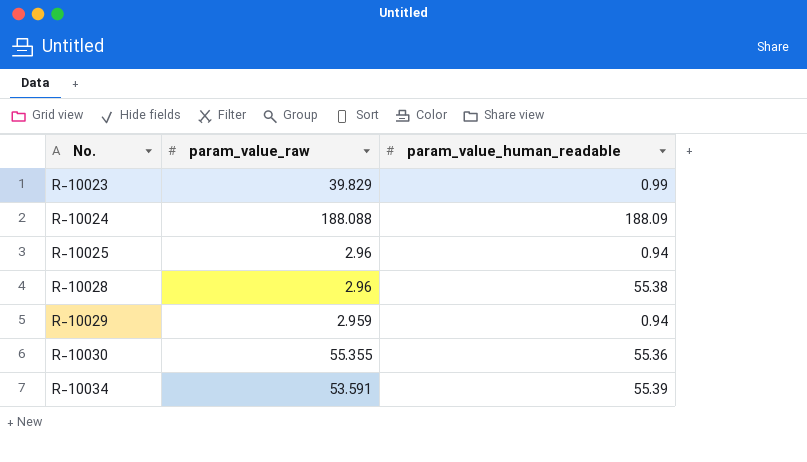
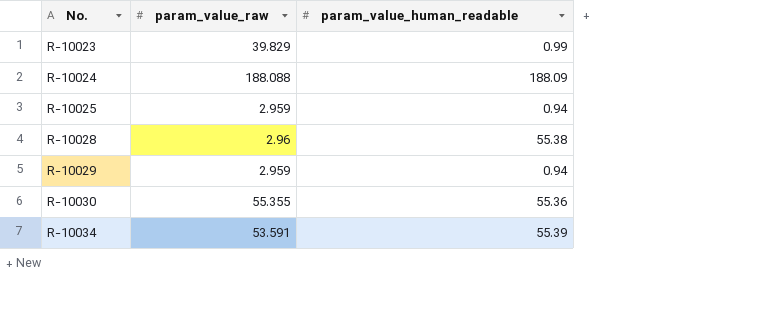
R-10025 | param_value_raw: 2.96 -> 2.959

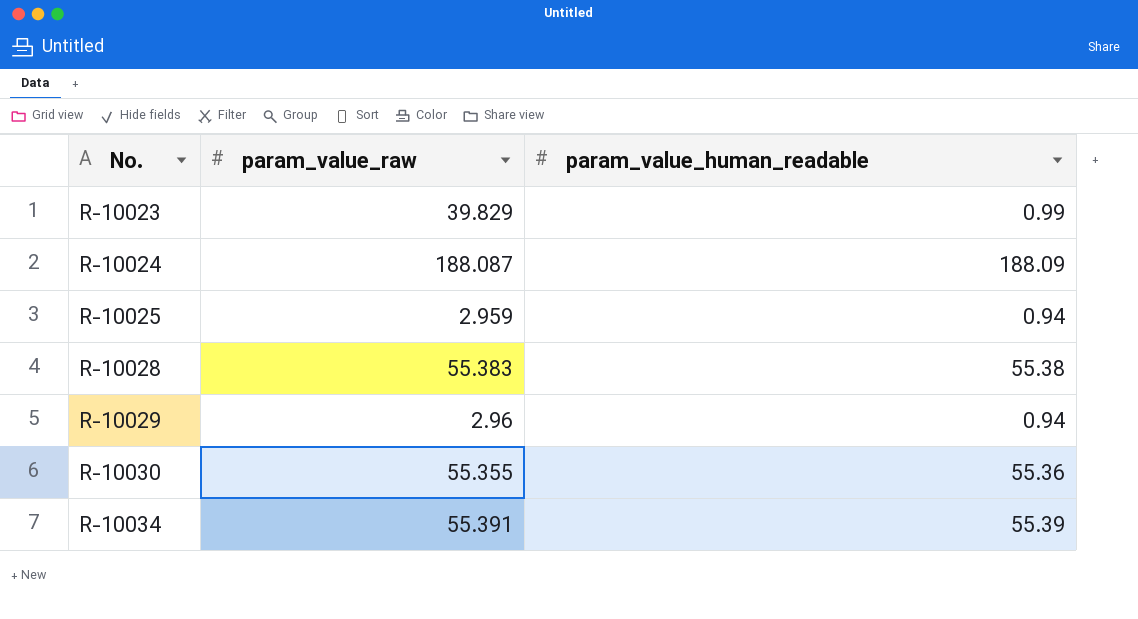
R-10024 | param_value_raw: 188.088 -> 188.087
R-10028 | param_value_raw: 2.96 -> 55.383
R-10029 | param_value_raw: 2.959 -> 2.96
R-10034 | param_value_raw: 53.591 -> 55.391

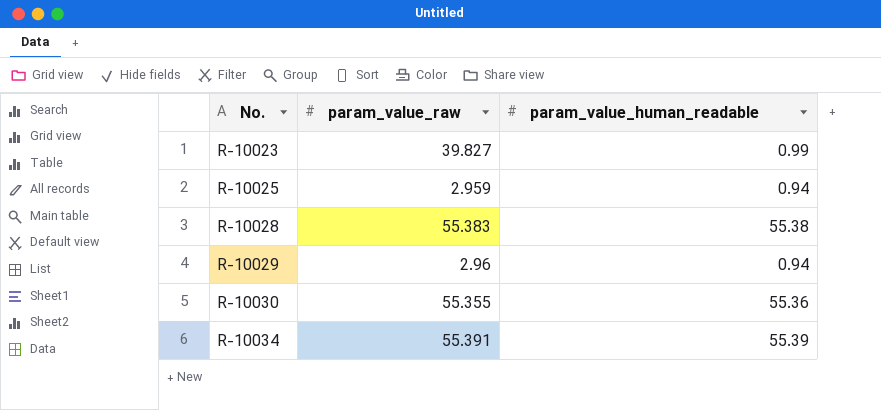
row R-10024: 188.087 | 188.09 -> none
R-10023 | param_value_raw: 39.829 -> 39.827

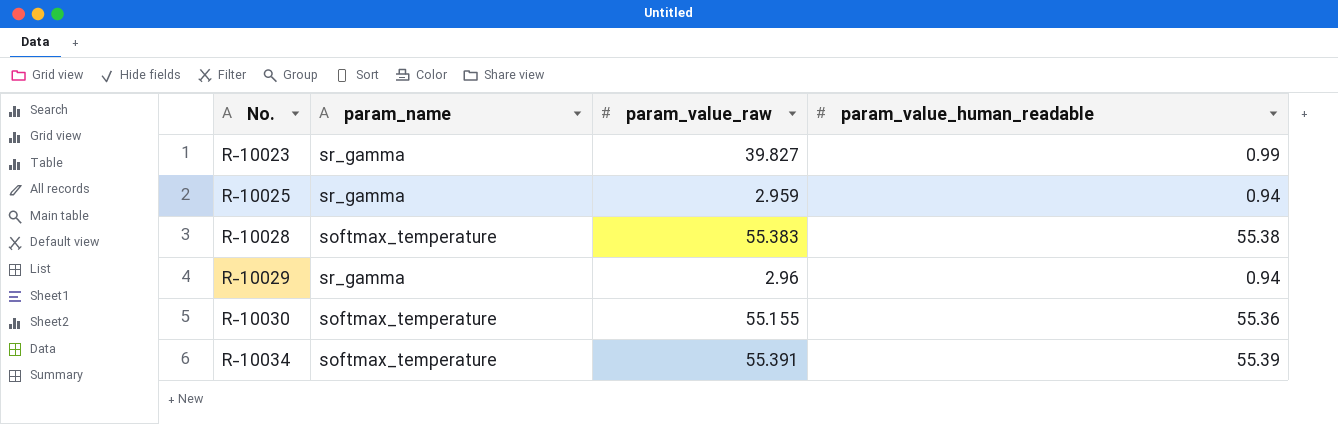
column param_name | position: none -> 2
R-10030 | param_value_raw: 55.355 -> 55.155

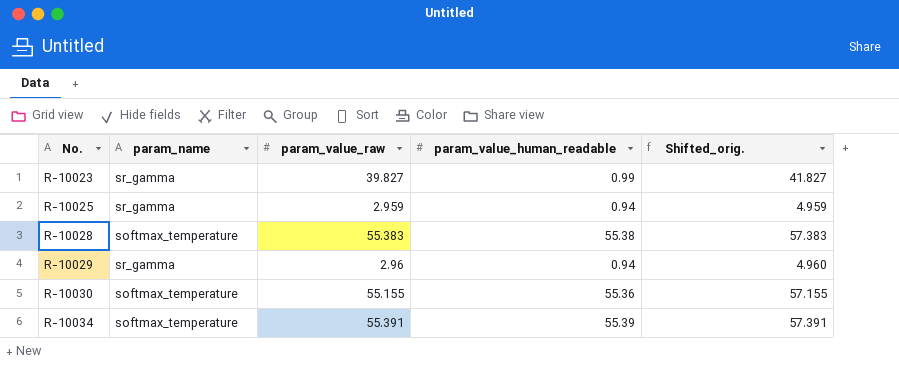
column Shifted_orig. | formula: none -> [param_value_raw] + 2

